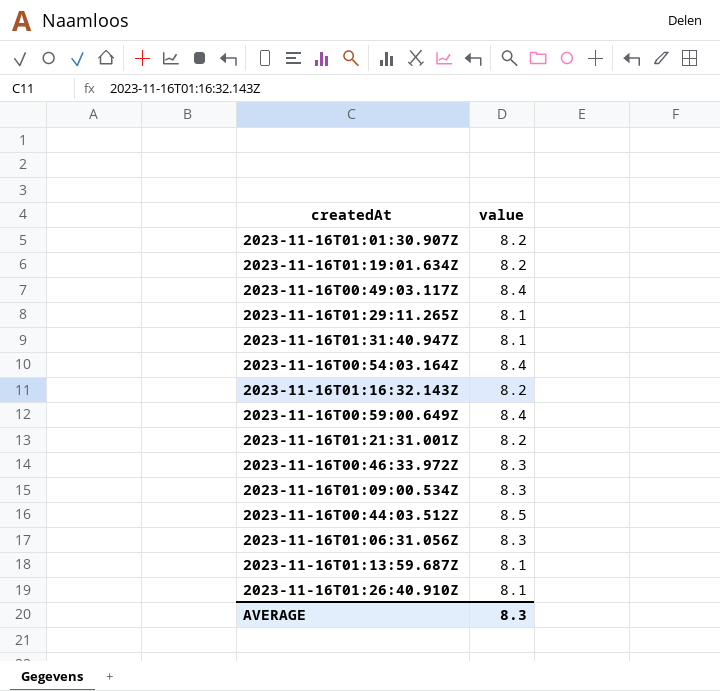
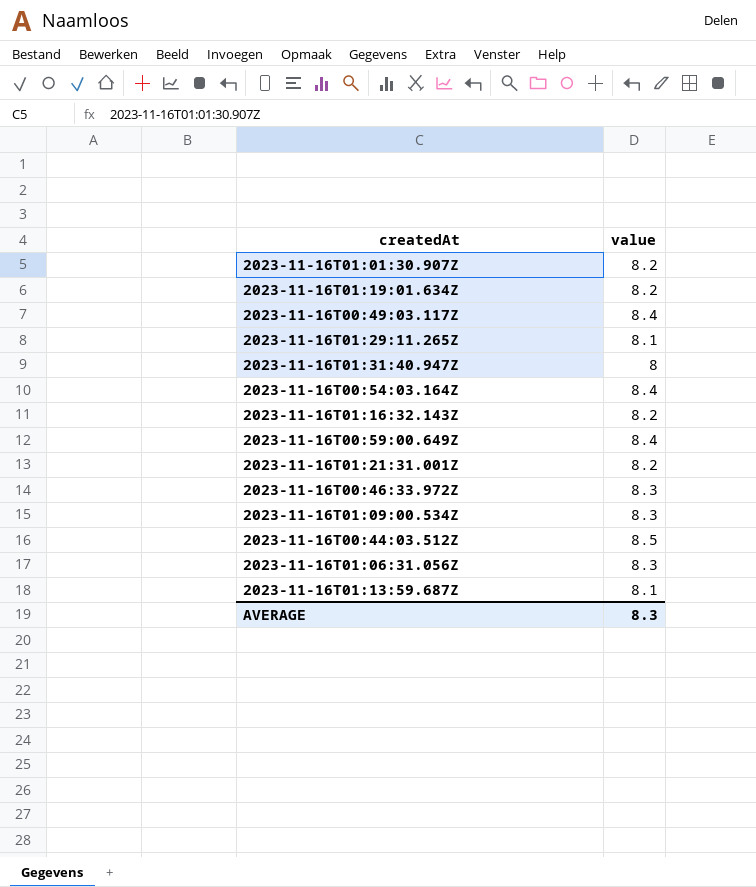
row 2023-11-16T01:26:40.910Z: 8.1 -> none
2023-11-16T01:31:40.947Z | value: 8.1 -> 8

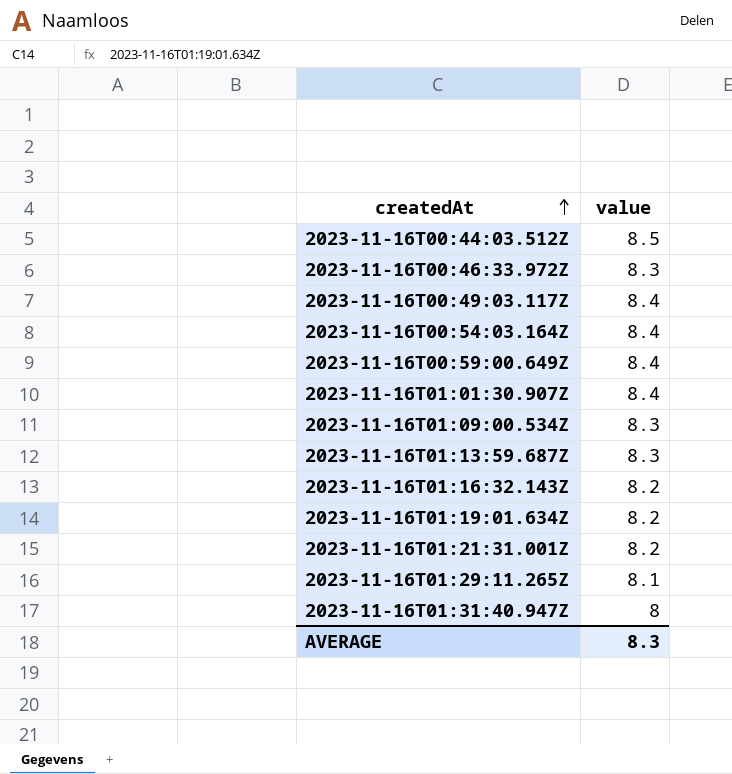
row order: none -> createdAt ascending
row 2023-11-16T01:06:31.056Z: 8.3 -> none
2023-11-16T01:01:30.907Z | value: 8.2 -> 8.4
2023-11-16T01:13:59.687Z | value: 8.1 -> 8.3

